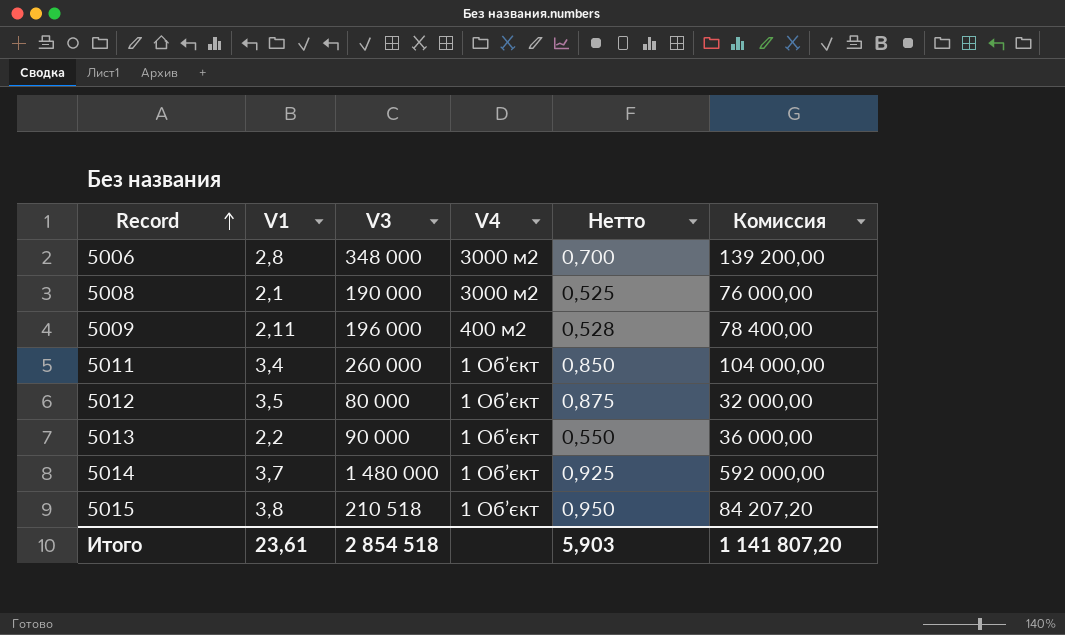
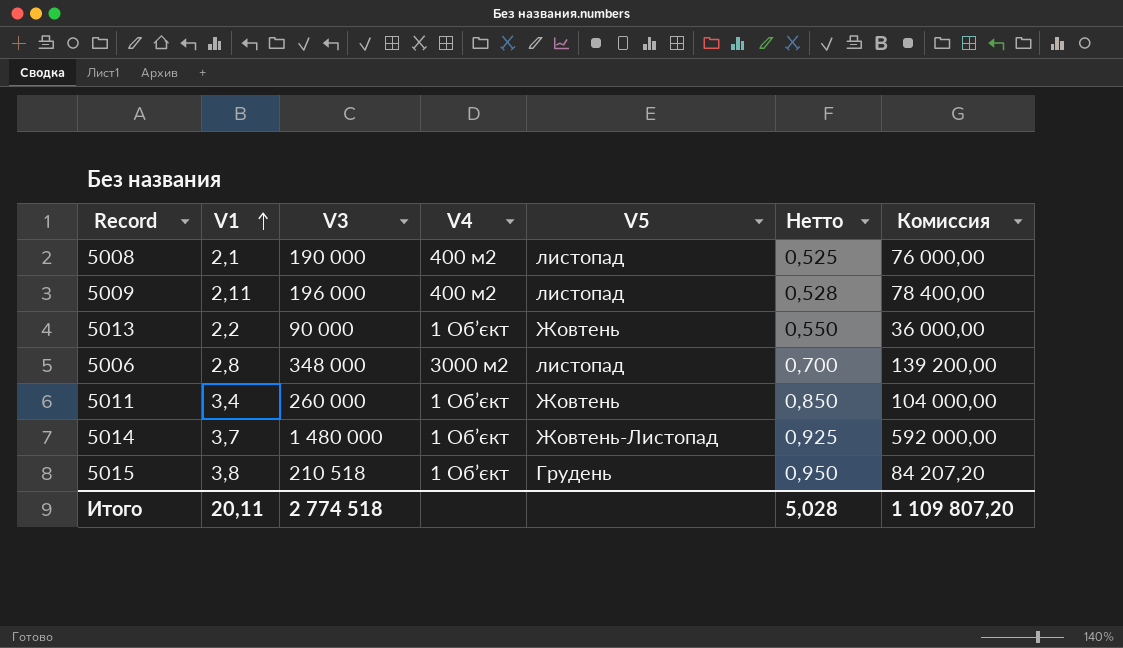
row order: Record ascending -> V1 ascending
column V5 | position: none -> 5
row 5012: 3,5 | 80 000 | 1 Об’єкт | 0,875 | 32 000,00 -> none
5008 | V4: 3000 м2 -> 400 м2
Итого | V1: 23,61 -> 20,11
Итого | V3: 2 854 518 -> 2 774 518
Итого | Нетто: 5,903 -> 5,028
Итого | Комиссия: 1 141 807,20 -> 1 109 807,20

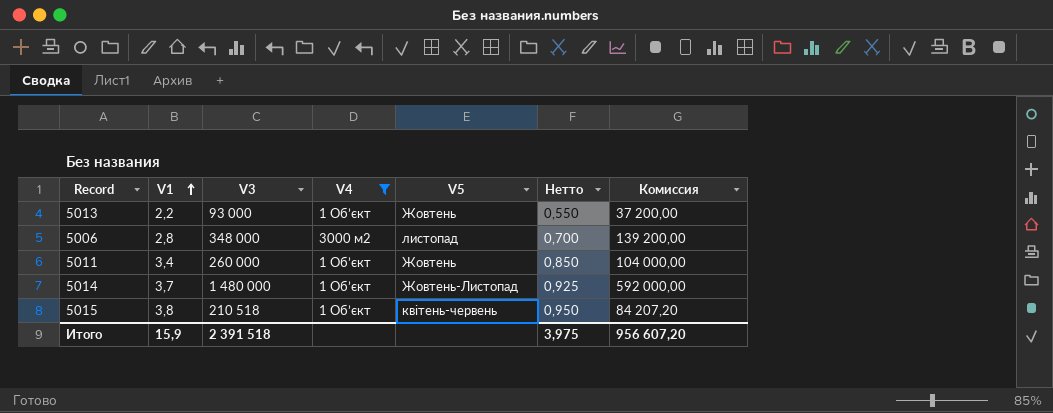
filter: none -> V4 != 400 м2
5013 | V3: 90 000 -> 93 000
5013 | Комиссия: 36 000,00 -> 37 200,00
5015 | V5: Грудень -> квітень-червень
Итого | V1: 20,11 -> 15,9
Итого | V3: 2 774 518 -> 2 391 518
Итого | Нетто: 5,028 -> 3,975
Итого | Комиссия: 1 109 807,20 -> 956 607,20

